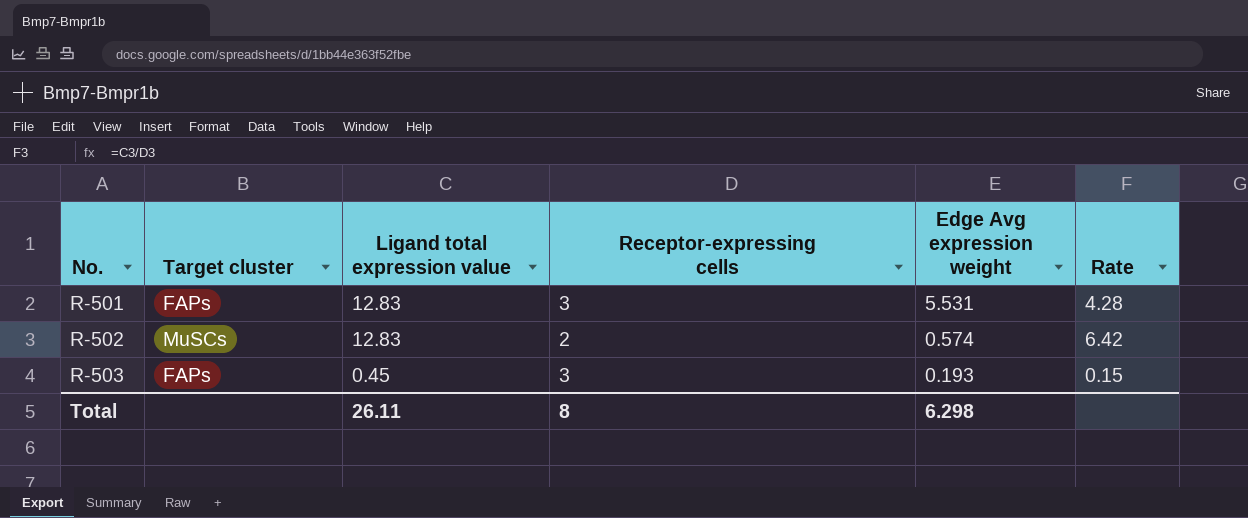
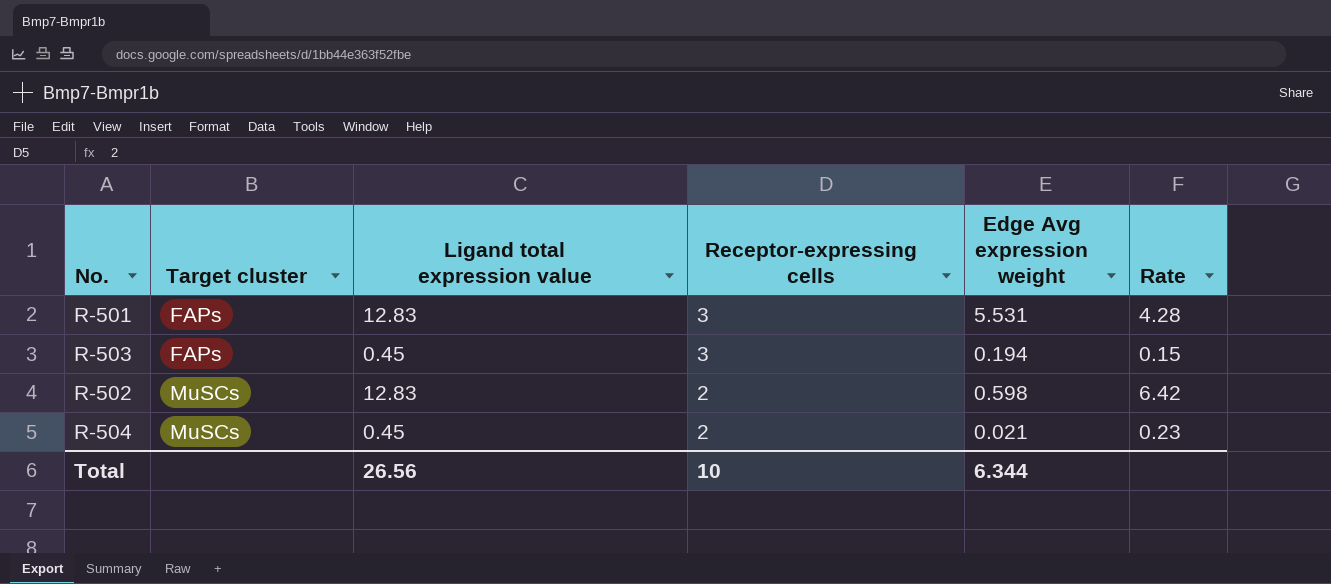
row order: No. ascending -> Target cluster ascending
R-503 | Edge Avg expression weight: 0.193 -> 0.194
R-502 | Edge Avg expression weight: 0.574 -> 0.598
row R-504: none -> MuSCs | 0.45 | 2 | 0.021 | 0.23
Total | Ligand total expression value: 26.11 -> 26.56
Total | Receptor-expressing cells: 8 -> 10
Total | Edge Avg expression weight: 6.298 -> 6.344

